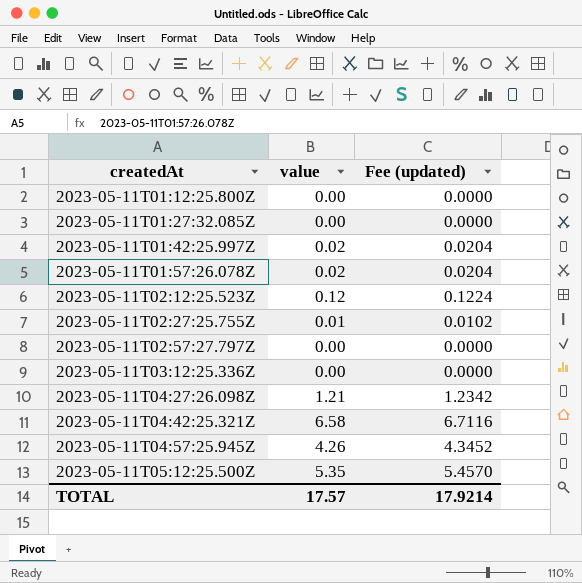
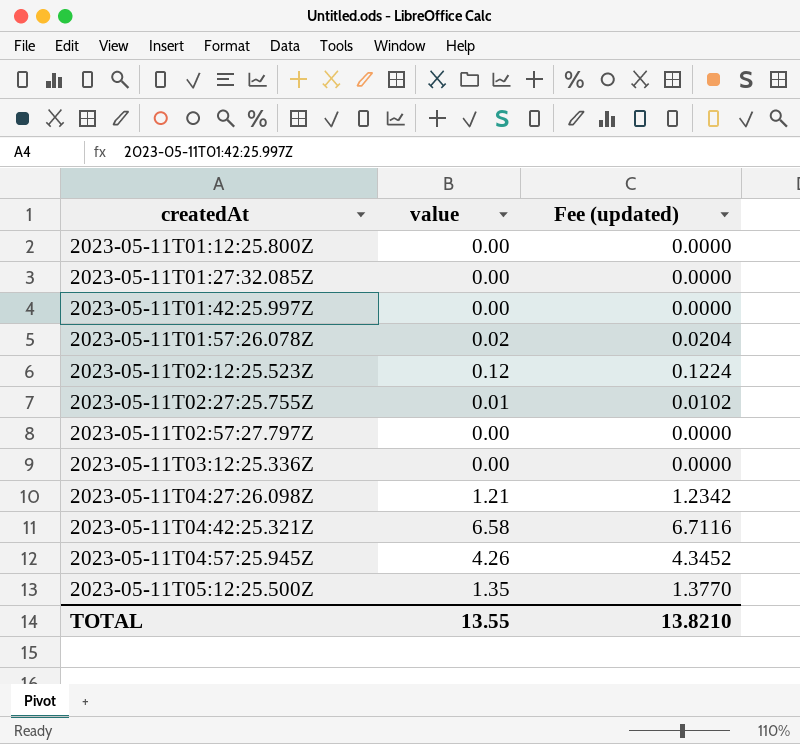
2023-05-11T01:42:25.997Z | value: 0.02 -> 0.00
2023-05-11T01:42:25.997Z | Fee (updated): 0.0204 -> 0.0000
2023-05-11T05:12:25.500Z | value: 5.35 -> 1.35
2023-05-11T05:12:25.500Z | Fee (updated): 5.4570 -> 1.3770
TOTAL | value: 17.57 -> 13.55
TOTAL | Fee (updated): 17.9214 -> 13.8210

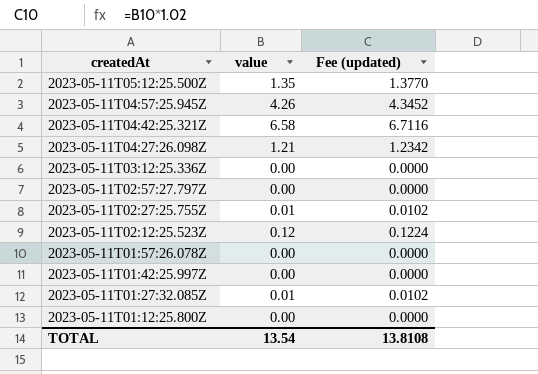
row order: createdAt ascending -> createdAt descending
2023-05-11T01:57:26.078Z | value: 0.02 -> 0.00
2023-05-11T01:57:26.078Z | Fee (updated): 0.0204 -> 0.0000
2023-05-11T01:27:32.085Z | value: 0.00 -> 0.01
2023-05-11T01:27:32.085Z | Fee (updated): 0.0000 -> 0.0102
TOTAL | value: 13.55 -> 13.54
TOTAL | Fee (updated): 13.8210 -> 13.8108

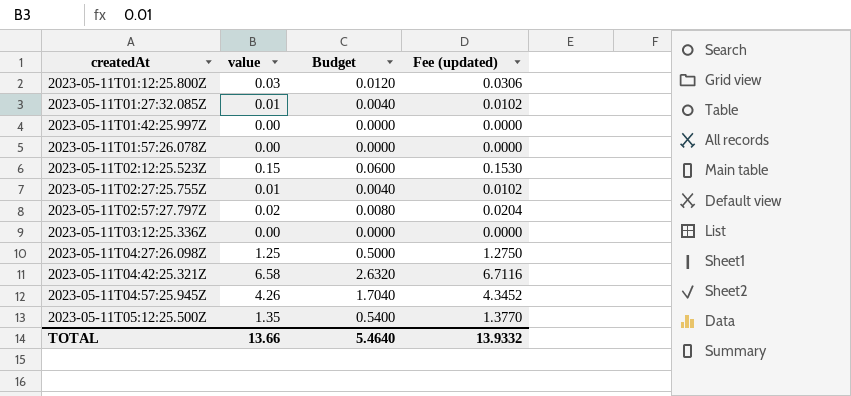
row order: createdAt descending -> createdAt ascending
column Budget | formula: none -> [value] * 0.4
2023-05-11T01:12:25.800Z | value: 0.00 -> 0.03
2023-05-11T01:12:25.800Z | Fee (updated): 0.0000 -> 0.0306
2023-05-11T02:12:25.523Z | value: 0.12 -> 0.15
2023-05-11T02:12:25.523Z | Fee (updated): 0.1224 -> 0.1530
2023-05-11T02:57:27.797Z | value: 0.00 -> 0.02
2023-05-11T02:57:27.797Z | Fee (updated): 0.0000 -> 0.0204
2023-05-11T04:27:26.098Z | value: 1.21 -> 1.25
2023-05-11T04:27:26.098Z | Fee (updated): 1.2342 -> 1.2750
TOTAL | value: 13.54 -> 13.66
TOTAL | Fee (updated): 13.8108 -> 13.9332

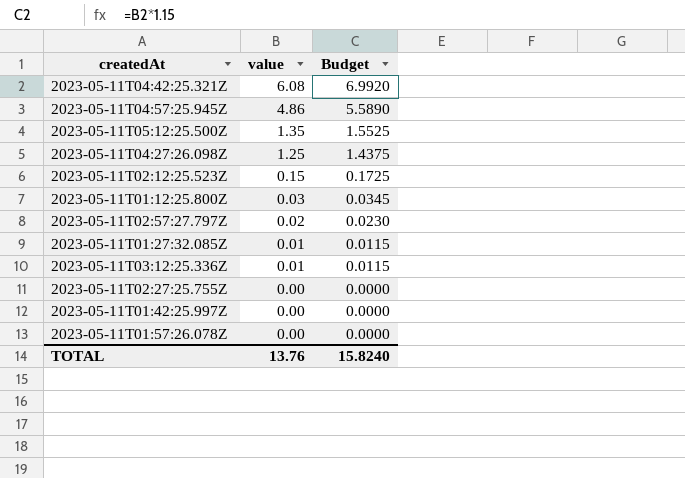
row order: createdAt ascending -> value descending
column Fee (updated) | formula: [value] * 1.02 -> none
column Budget | formula: [value] * 0.4 -> [value] * 1.15
2023-05-11T04:42:25.321Z | value: 6.58 -> 6.08
2023-05-11T04:57:25.945Z | value: 4.26 -> 4.86
2023-05-11T03:12:25.336Z | value: 0.00 -> 0.01
2023-05-11T02:27:25.755Z | value: 0.01 -> 0.00
TOTAL | value: 13.66 -> 13.76
TOTAL | Budget: 5.4640 -> 15.8240

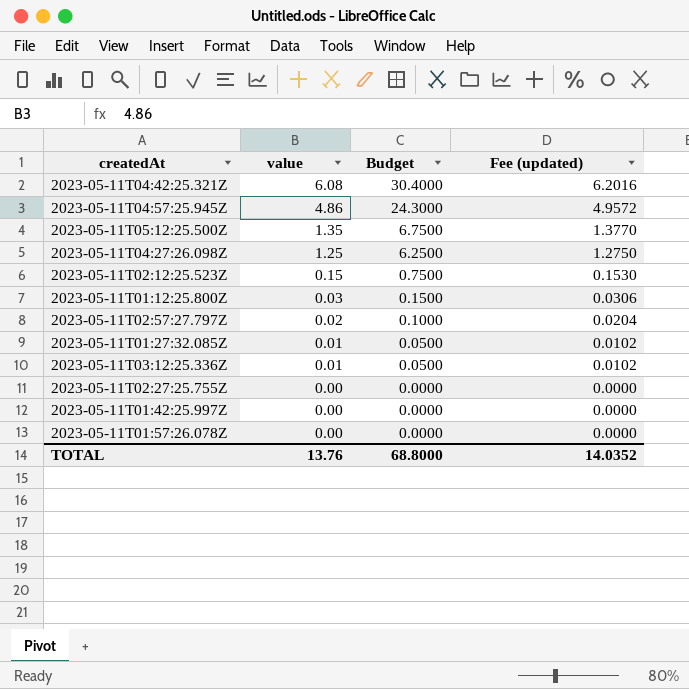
column Budget | formula: [value] * 1.15 -> [value] * 5
column Fee (updated) | formula: none -> [value] * 1.02
TOTAL | Budget: 15.8240 -> 68.8000

